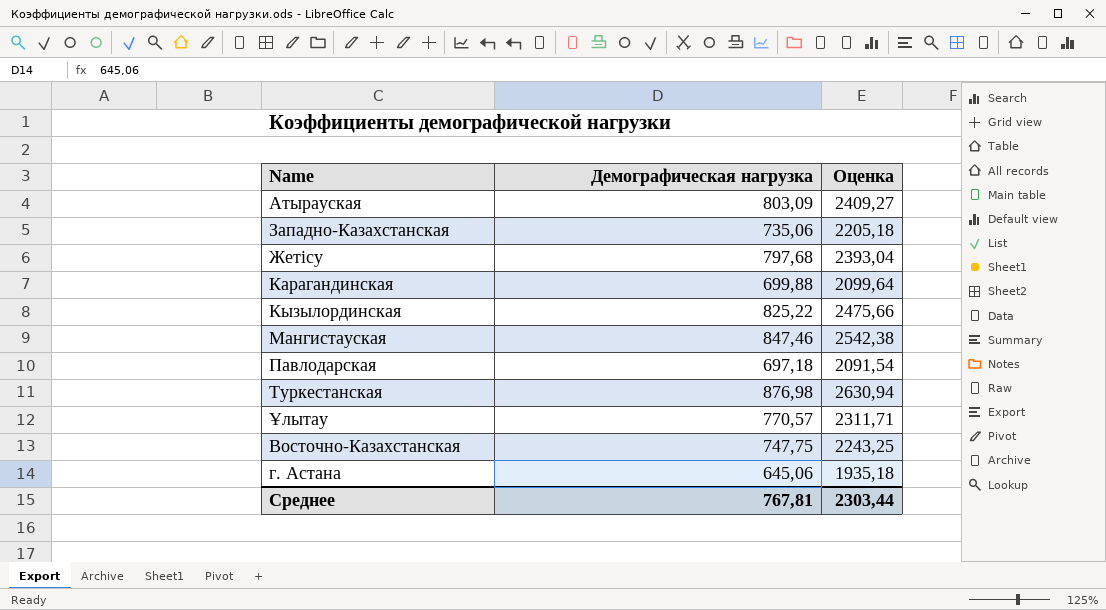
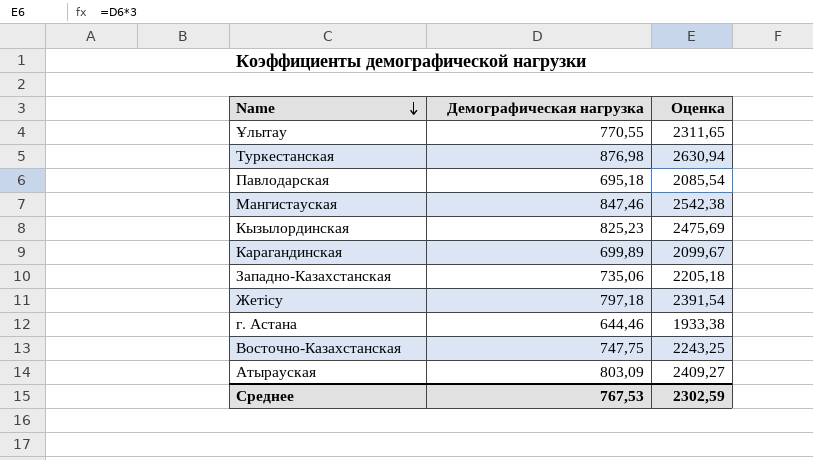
row order: none -> Name descending
Ұлытау | Демографическая нагрузка: 770,57 -> 770,55
Ұлытау | Оценка: 2311,71 -> 2311,65
Павлодарская | Демографическая нагрузка: 697,18 -> 695,18
Павлодарская | Оценка: 2091,54 -> 2085,54
Кызылординская | Демографическая нагрузка: 825,22 -> 825,23
Кызылординская | Оценка: 2475,66 -> 2475,69
Карагандинская | Демографическая нагрузка: 699,88 -> 699,89
Карагандинская | Оценка: 2099,64 -> 2099,67
Жетісу | Демографическая нагрузка: 797,68 -> 797,18
Жетісу | Оценка: 2393,04 -> 2391,54
г. Астана | Демографическая нагрузка: 645,06 -> 644,46
г. Астана | Оценка: 1935,18 -> 1933,38
Среднее | Демографическая нагрузка: 767,81 -> 767,53
Среднее | Оценка: 2303,44 -> 2302,59

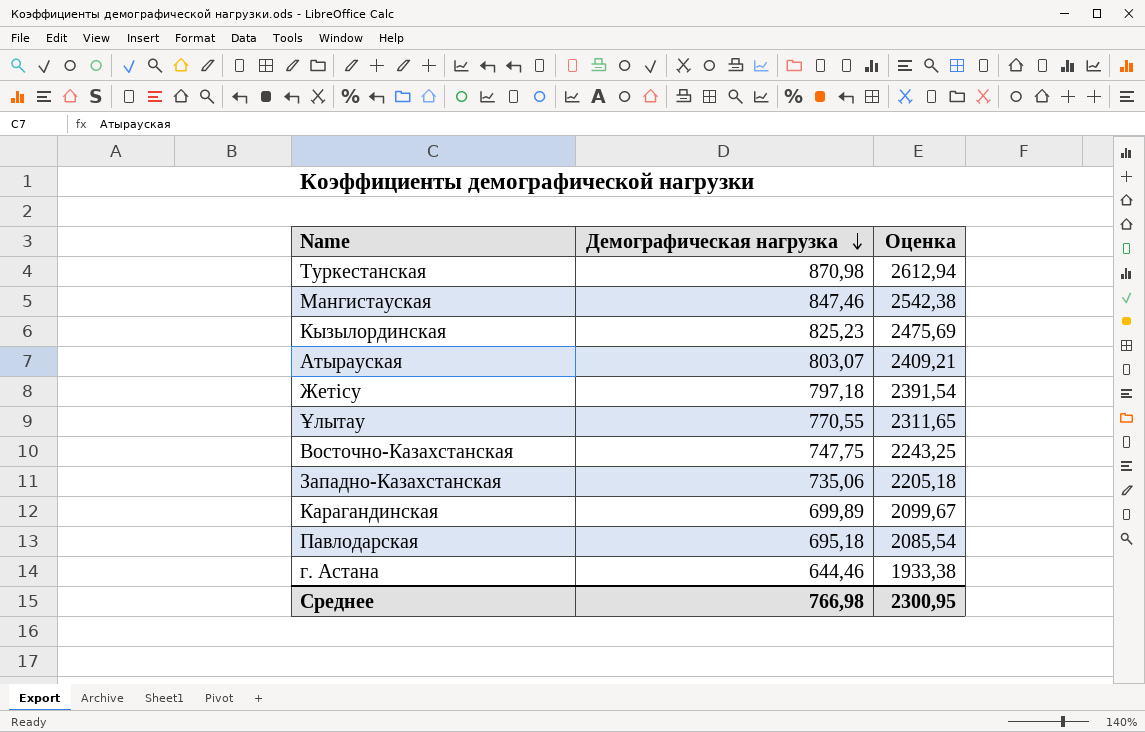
row order: Name descending -> Демографическая нагрузка descending
Туркестанская | Демографическая нагрузка: 876,98 -> 870,98
Туркестанская | Оценка: 2630,94 -> 2612,94
Атырауская | Демографическая нагрузка: 803,09 -> 803,07
Атырауская | Оценка: 2409,27 -> 2409,21
Среднее | Демографическая нагрузка: 767,53 -> 766,98
Среднее | Оценка: 2302,59 -> 2300,95

